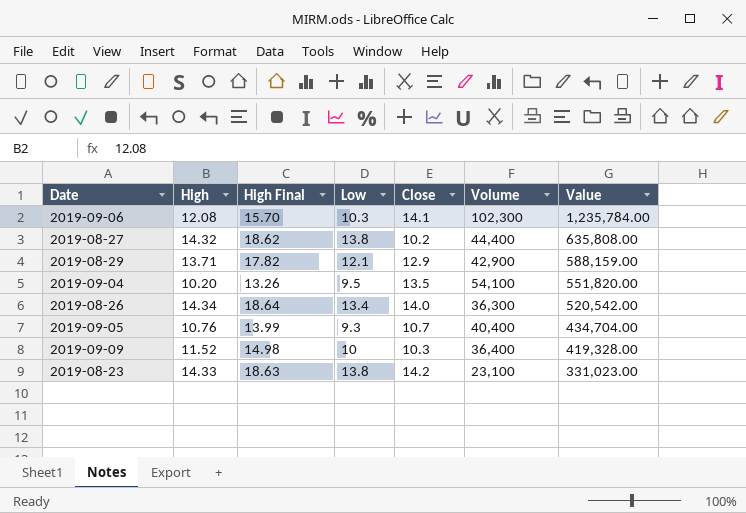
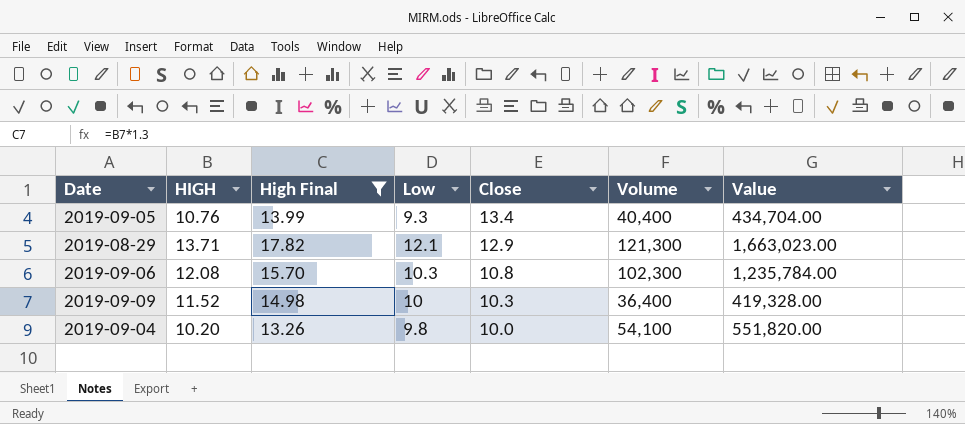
filter: none -> High Final <= 17.82
row order: Value descending -> Close descending
column name: High -> HIGH
2019-09-05 | Close: 10.7 -> 13.4
2019-08-29 | Volume: 42,900 -> 121,300
2019-08-29 | Value: 588,159.00 -> 1,663,023.00
2019-09-06 | Close: 14.1 -> 10.8
2019-09-04 | Low: 9.5 -> 9.8
2019-09-04 | Close: 13.5 -> 10.0

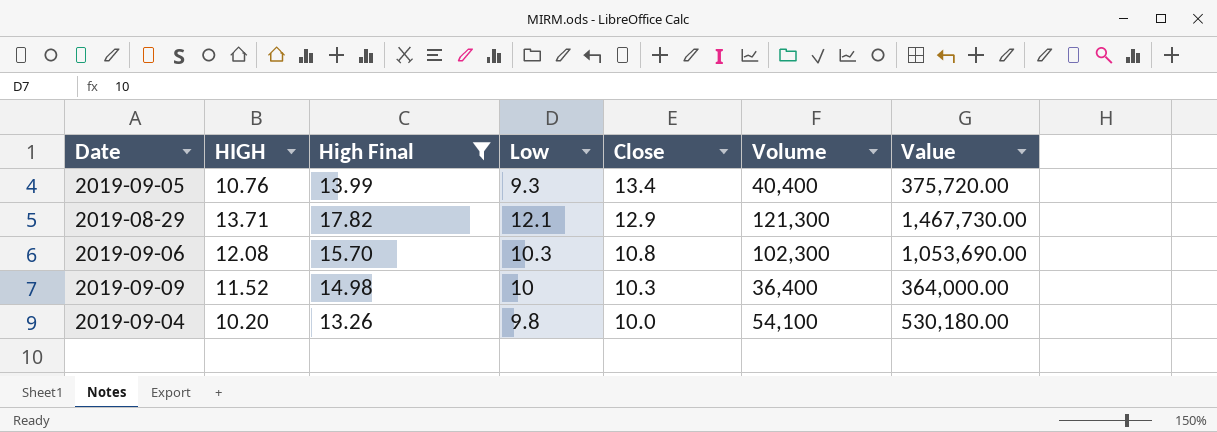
column Value | formula: [HIGH] * [Volume] -> [Low] * [Volume]

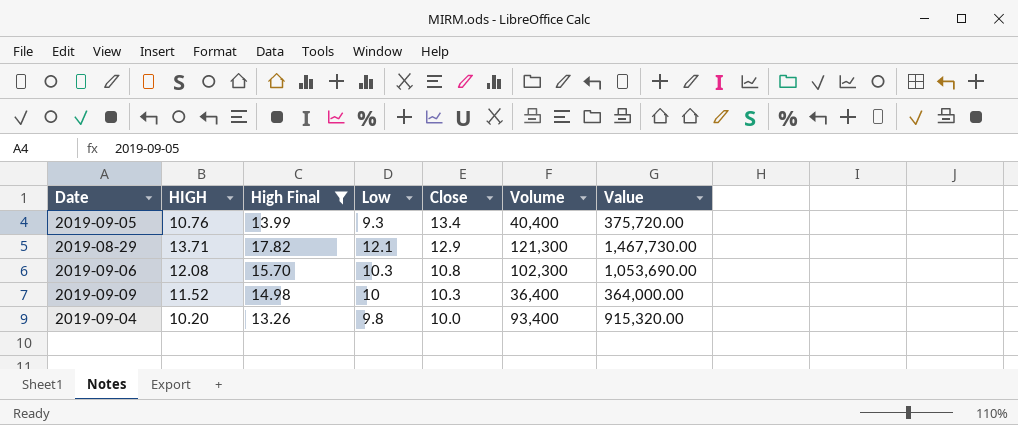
2019-09-04 | Volume: 54,100 -> 93,400
2019-09-04 | Value: 530,180.00 -> 915,320.00

